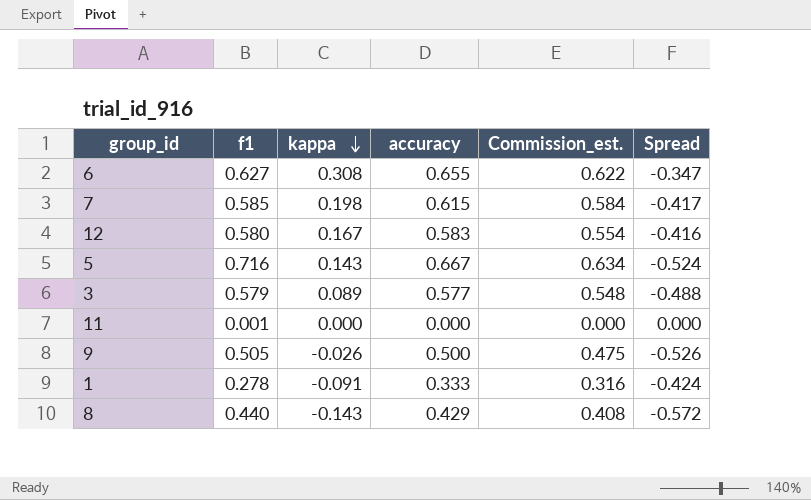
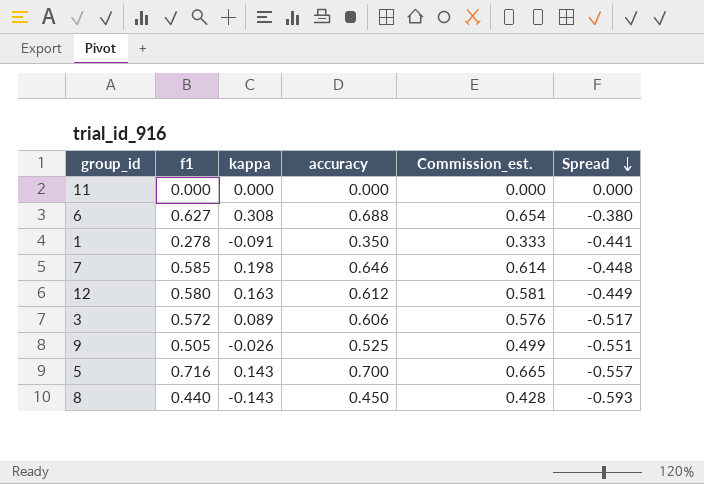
row order: kappa descending -> Spread descending
11 | f1: 0.001 -> 0.000
6 | accuracy: 0.655 -> 0.688
6 | Commission_est.: 0.622 -> 0.654
6 | Spread: -0.347 -> -0.380
1 | accuracy: 0.333 -> 0.350
1 | Commission_est.: 0.316 -> 0.333
1 | Spread: -0.424 -> -0.441
7 | accuracy: 0.615 -> 0.646
7 | Commission_est.: 0.584 -> 0.614
7 | Spread: -0.417 -> -0.448
12 | kappa: 0.167 -> 0.163
12 | accuracy: 0.583 -> 0.612
12 | Commission_est.: 0.554 -> 0.581
12 | Spread: -0.416 -> -0.449
3 | f1: 0.579 -> 0.572
3 | accuracy: 0.577 -> 0.606
3 | Commission_est.: 0.548 -> 0.576
3 | Spread: -0.488 -> -0.517
9 | accuracy: 0.500 -> 0.525
9 | Commission_est.: 0.475 -> 0.499
9 | Spread: -0.526 -> -0.551
5 | accuracy: 0.667 -> 0.700
5 | Commission_est.: 0.634 -> 0.665
5 | Spread: -0.524 -> -0.557
8 | accuracy: 0.429 -> 0.450
8 | Commission_est.: 0.408 -> 0.428
8 | Spread: -0.572 -> -0.593

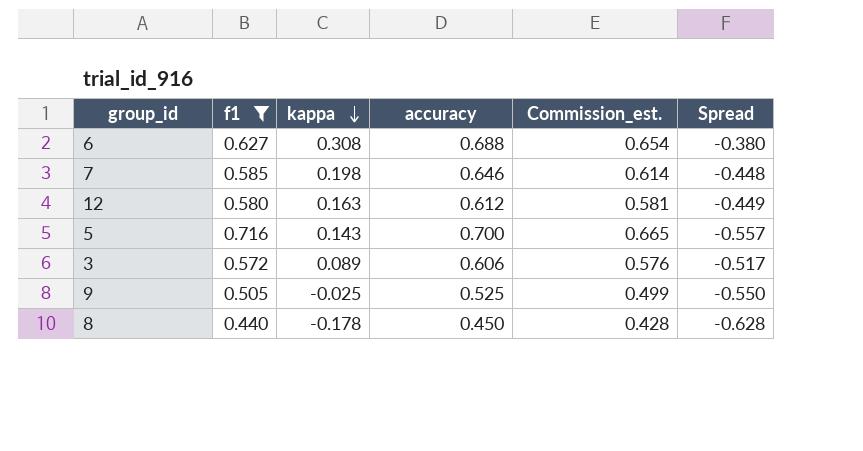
filter: none -> f1 >= 0.440
row order: Spread descending -> kappa descending
9 | kappa: -0.026 -> -0.025
9 | Spread: -0.551 -> -0.550
8 | kappa: -0.143 -> -0.178
8 | Spread: -0.593 -> -0.628

